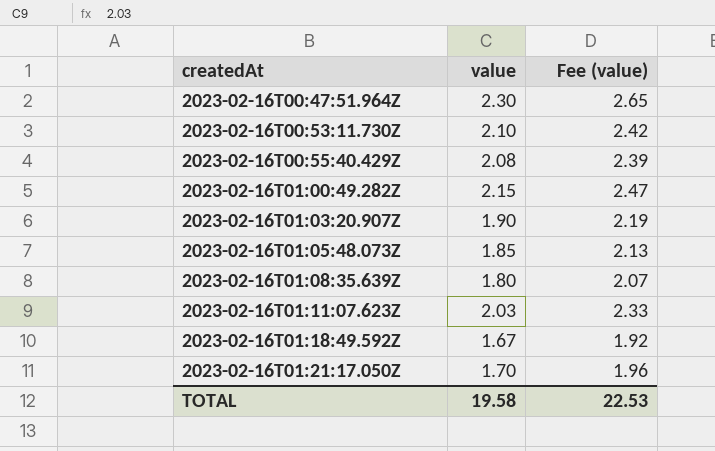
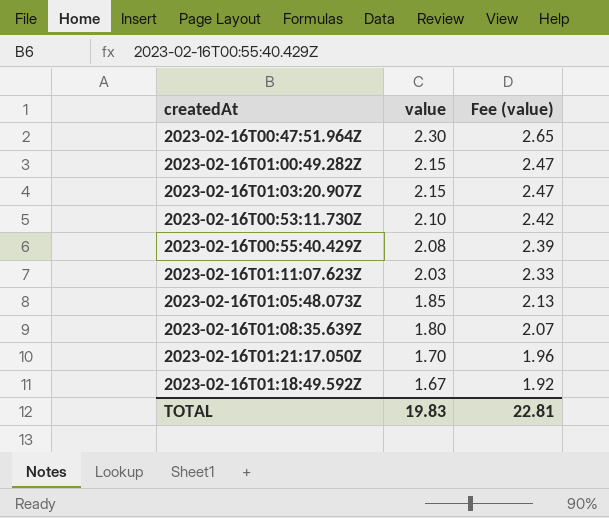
row order: createdAt ascending -> value descending
2023-02-16T01:03:20.907Z | value: 1.90 -> 2.15
2023-02-16T01:03:20.907Z | Fee (value): 2.19 -> 2.47
TOTAL | value: 19.58 -> 19.83
TOTAL | Fee (value): 22.53 -> 22.81

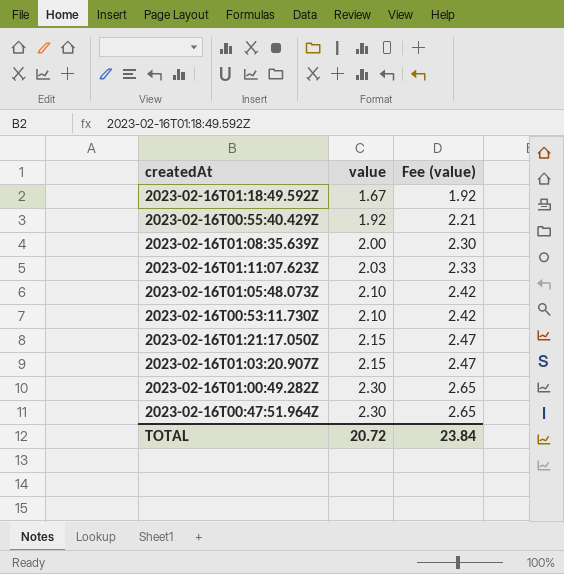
row order: value descending -> value ascending
2023-02-16T00:55:40.429Z | value: 2.08 -> 1.92
2023-02-16T00:55:40.429Z | Fee (value): 2.39 -> 2.21
2023-02-16T01:08:35.639Z | value: 1.80 -> 2.00
2023-02-16T01:08:35.639Z | Fee (value): 2.07 -> 2.30
2023-02-16T01:05:48.073Z | value: 1.85 -> 2.10
2023-02-16T01:05:48.073Z | Fee (value): 2.13 -> 2.42
2023-02-16T01:21:17.050Z | value: 1.70 -> 2.15
2023-02-16T01:21:17.050Z | Fee (value): 1.96 -> 2.47
2023-02-16T01:00:49.282Z | value: 2.15 -> 2.30
2023-02-16T01:00:49.282Z | Fee (value): 2.47 -> 2.65
TOTAL | value: 19.83 -> 20.72
TOTAL | Fee (value): 22.81 -> 23.84

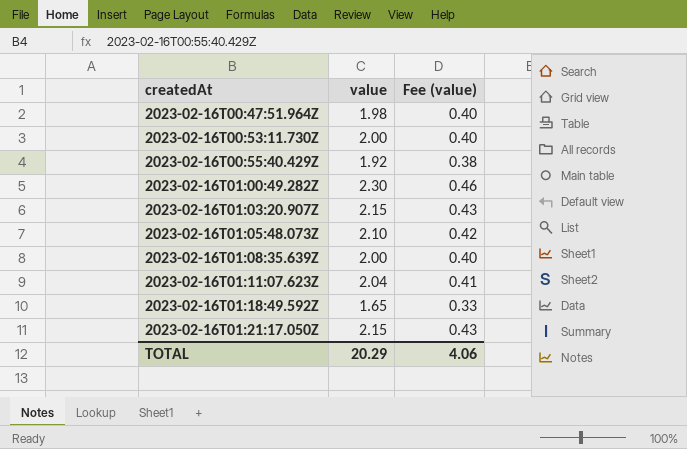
row order: value ascending -> createdAt ascending
column Fee (value) | formula: [value] * 1.15 -> [value] * 0.2
2023-02-16T00:47:51.964Z | value: 2.30 -> 1.98
2023-02-16T00:53:11.730Z | value: 2.10 -> 2.00
2023-02-16T01:11:07.623Z | value: 2.03 -> 2.04
2023-02-16T01:18:49.592Z | value: 1.67 -> 1.65
TOTAL | value: 20.72 -> 20.29
TOTAL | Fee (value): 23.84 -> 4.06

